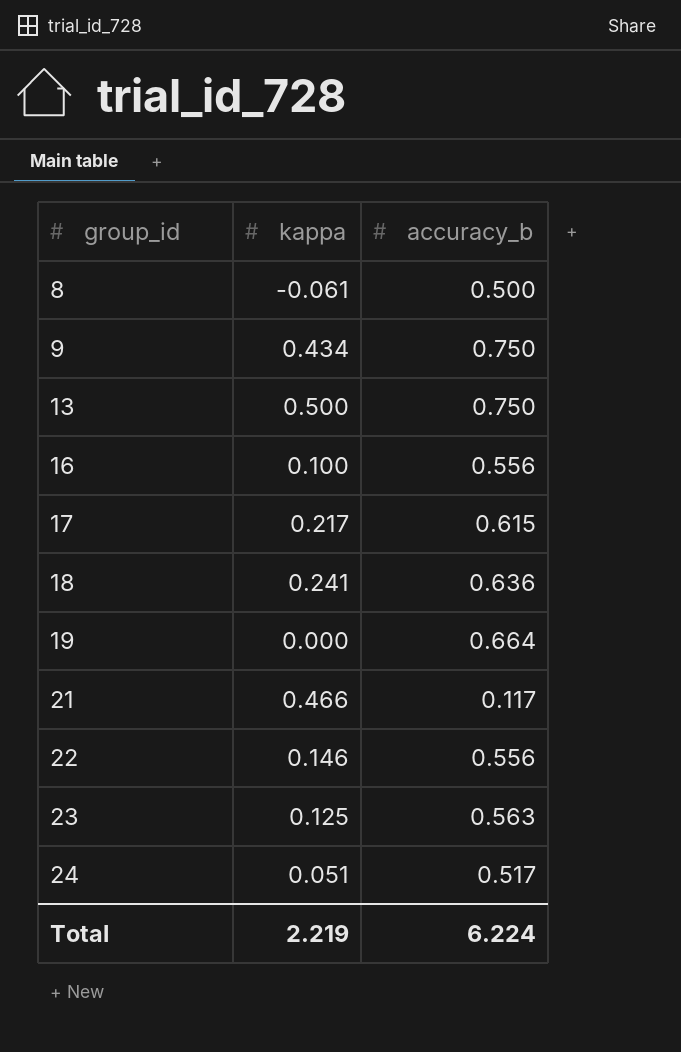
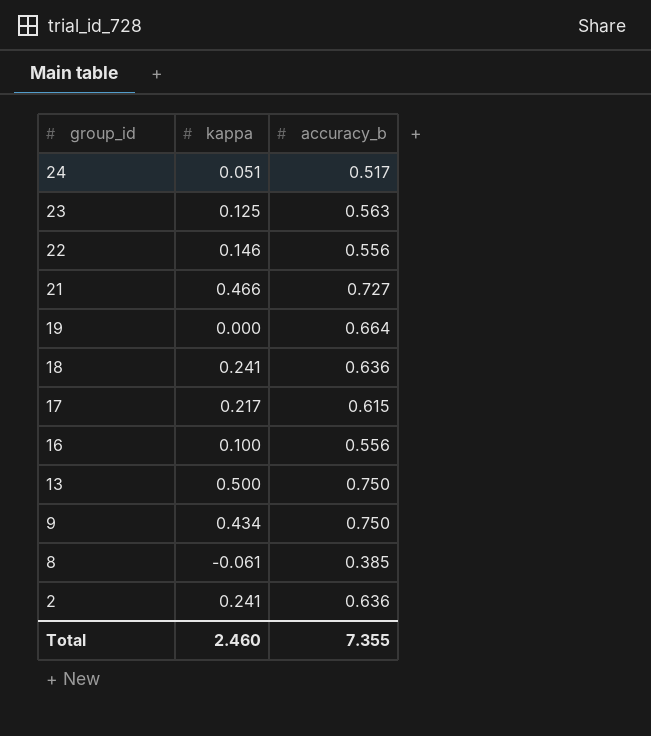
row order: group_id ascending -> group_id descending
21 | accuracy_b: 0.117 -> 0.727
8 | accuracy_b: 0.500 -> 0.385
row 2: none -> 0.241 | 0.636
Total | kappa: 2.219 -> 2.460
Total | accuracy_b: 6.224 -> 7.355

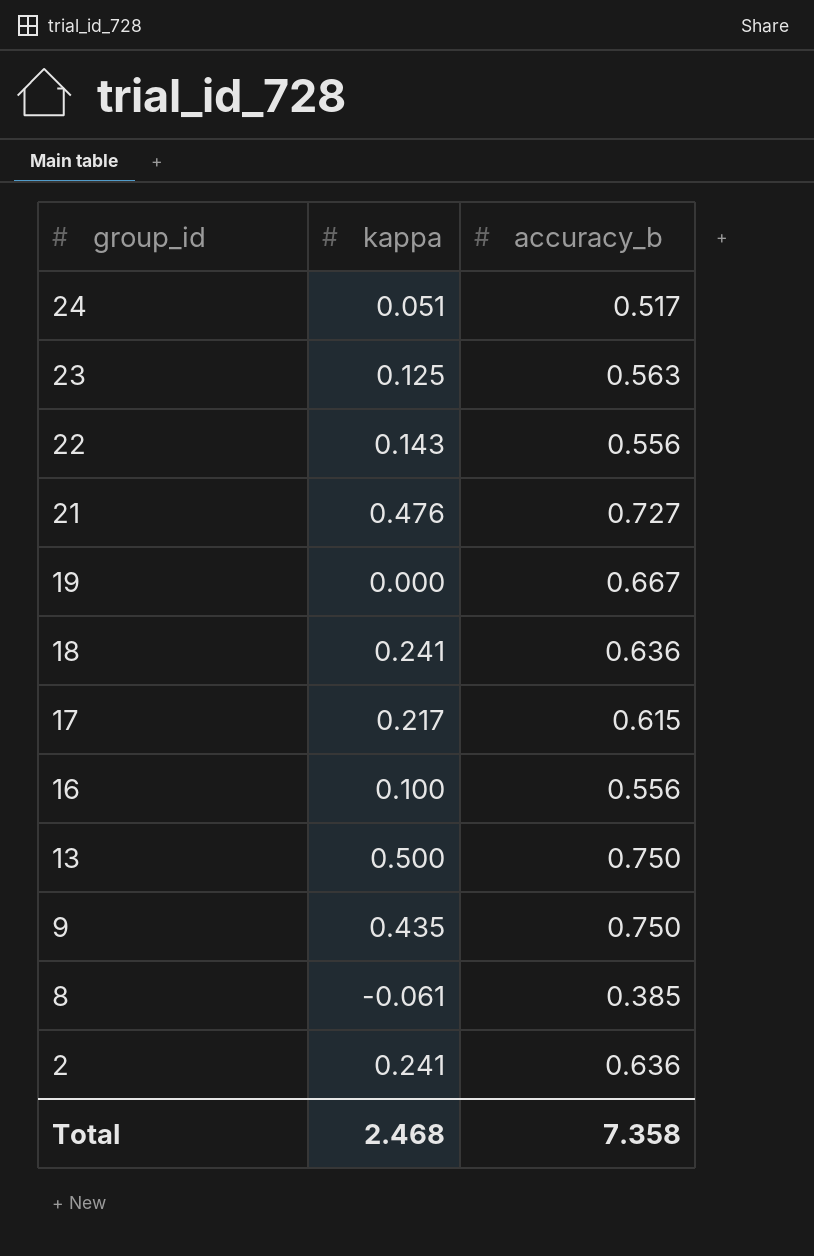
22 | kappa: 0.146 -> 0.143
21 | kappa: 0.466 -> 0.476
19 | accuracy_b: 0.664 -> 0.667
9 | kappa: 0.434 -> 0.435
Total | kappa: 2.460 -> 2.468
Total | accuracy_b: 7.355 -> 7.358

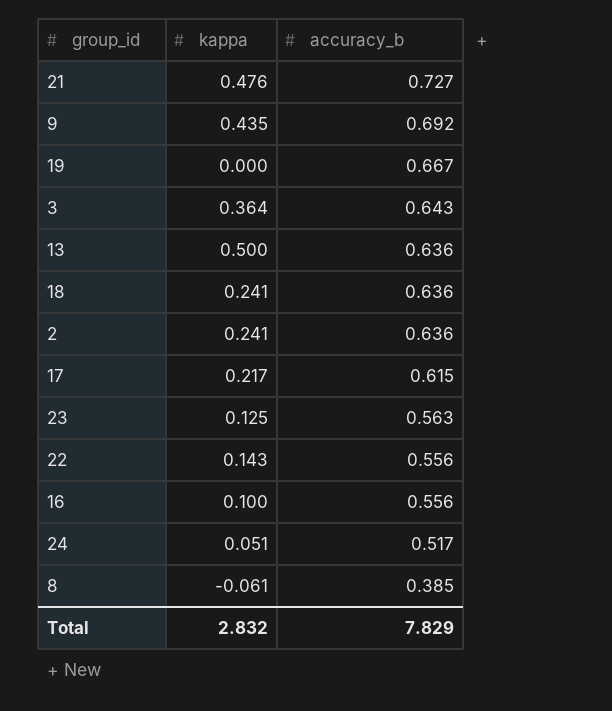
row order: group_id descending -> accuracy_b descending
9 | accuracy_b: 0.750 -> 0.692
row 3: none -> 0.364 | 0.643
13 | accuracy_b: 0.750 -> 0.636
Total | kappa: 2.468 -> 2.832
Total | accuracy_b: 7.358 -> 7.829

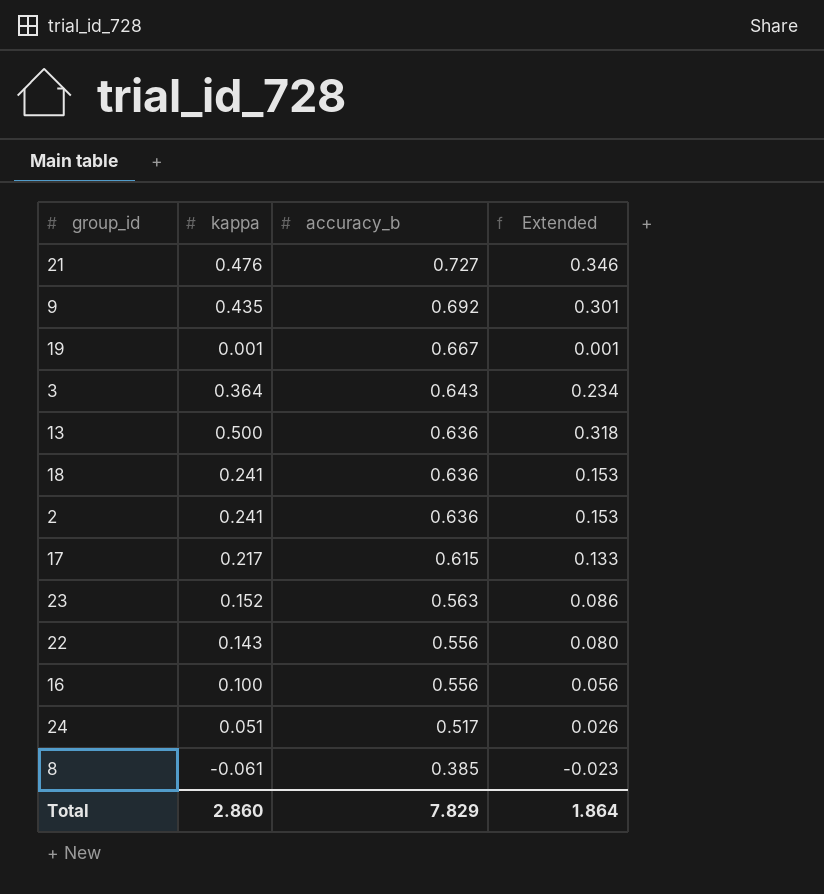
column Extended | formula: none -> [kappa] * [accuracy_b]
19 | kappa: 0.000 -> 0.001
23 | kappa: 0.125 -> 0.152
Total | kappa: 2.832 -> 2.860

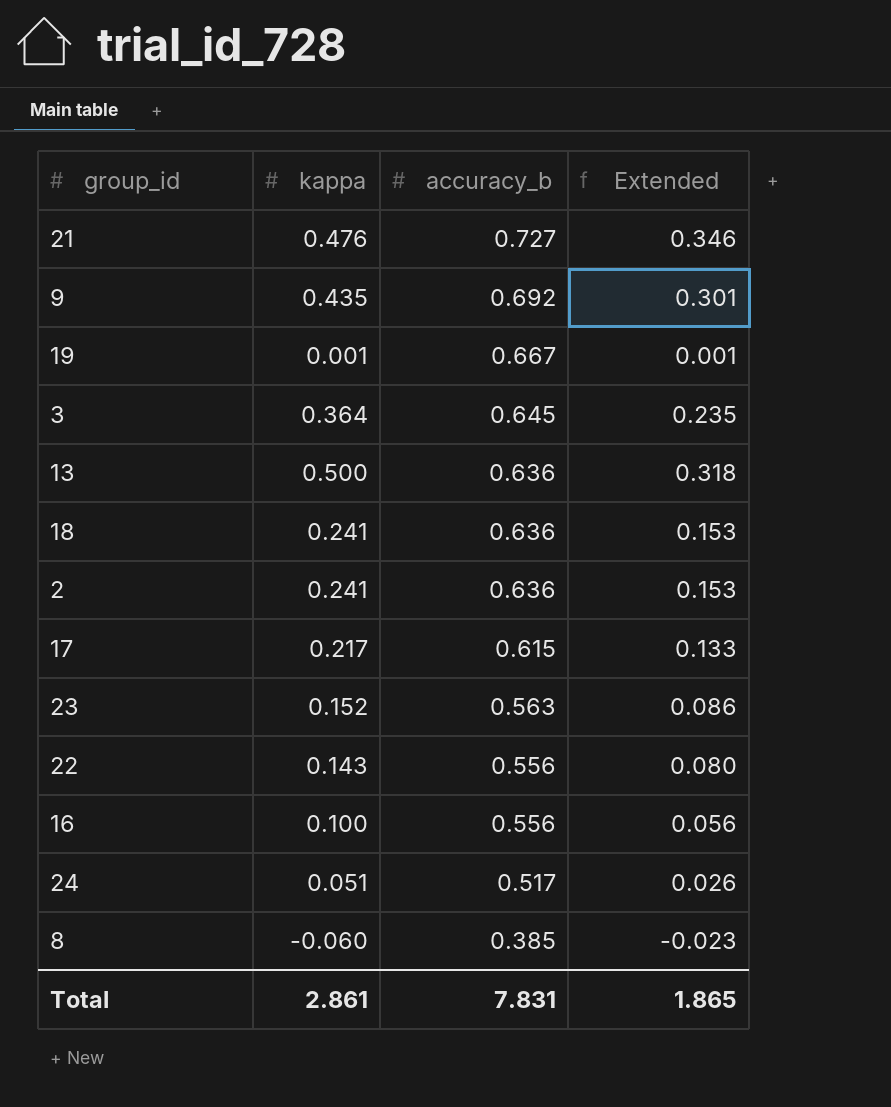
3 | accuracy_b: 0.643 -> 0.645
3 | Extended: 0.234 -> 0.235
8 | kappa: -0.061 -> -0.060
Total | kappa: 2.860 -> 2.861
Total | accuracy_b: 7.829 -> 7.831
Total | Extended: 1.864 -> 1.865

